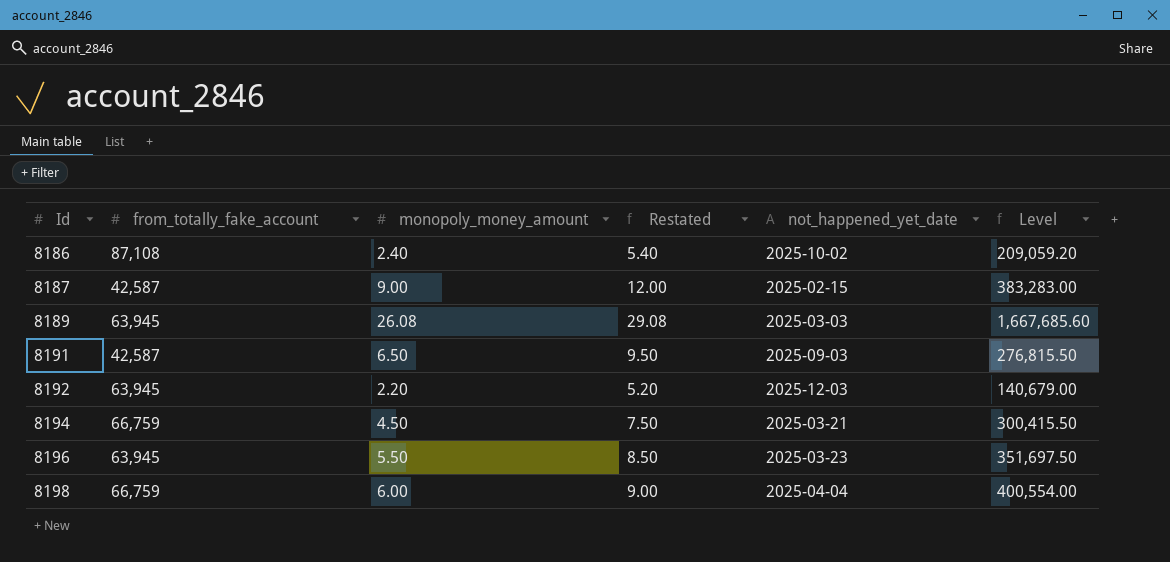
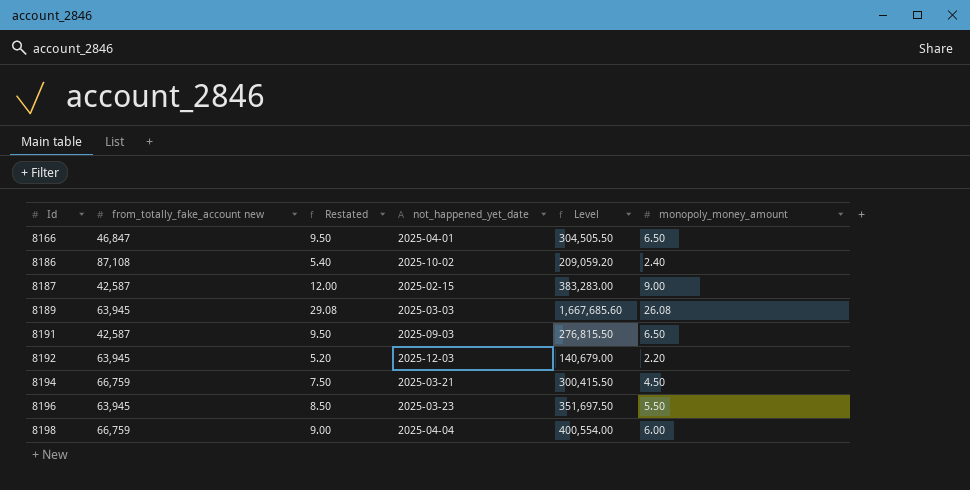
column name: from_totally_fake_account -> from_totally_fake_account new
column monopoly_money_amount | position: 3 -> 6
row 8166: none -> 46,847 | 9.50 | 2025-04-01 | 304,505.50 | 6.50

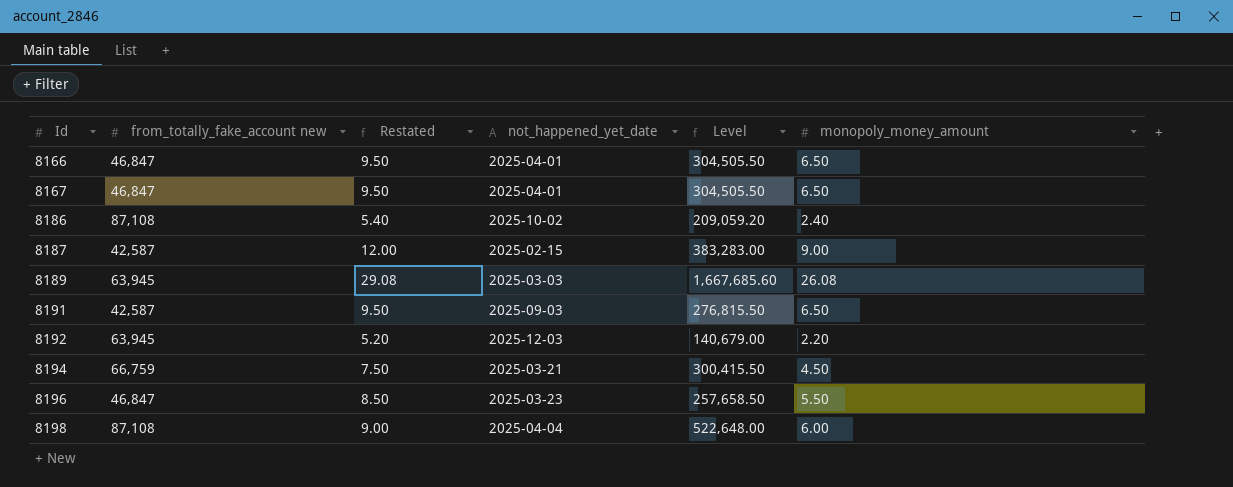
row 8167: none -> 46,847 | 9.50 | 2025-04-01 | 304,505.50 | 6.50
8196 | from_totally_fake_account new: 63,945 -> 46,847
8196 | Level: 351,697.50 -> 257,658.50
8198 | from_totally_fake_account new: 66,759 -> 87,108
8198 | Level: 400,554.00 -> 522,648.00

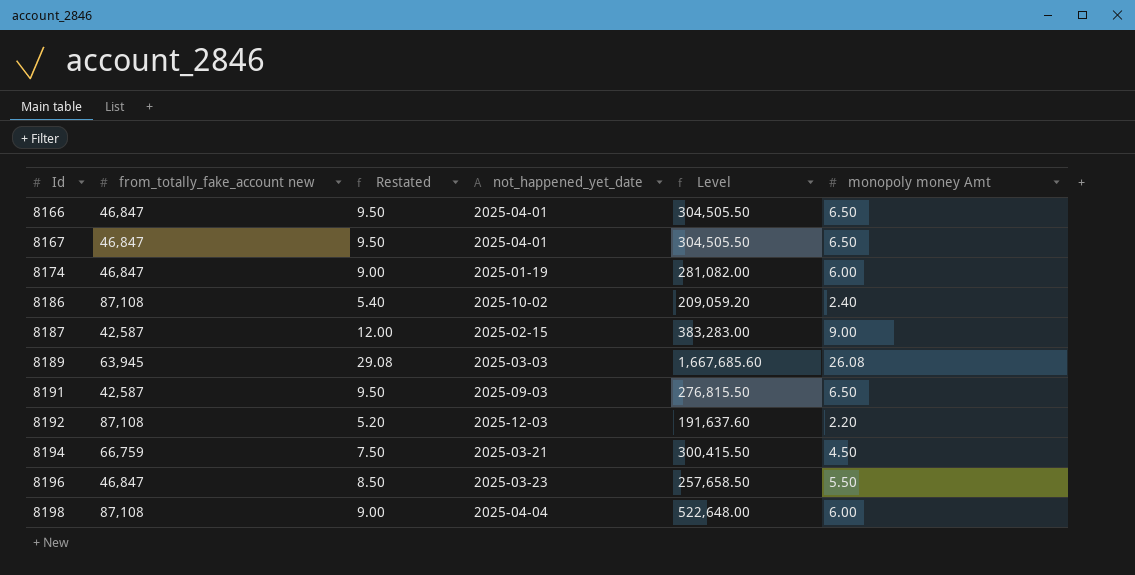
column name: monopoly_money_amount -> monopoly money Amt
row 8174: none -> 46,847 | 9.00 | 2025-01-19 | 281,082.00 | 6.00
8192 | from_totally_fake_account new: 63,945 -> 87,108
8192 | Level: 140,679.00 -> 191,637.60

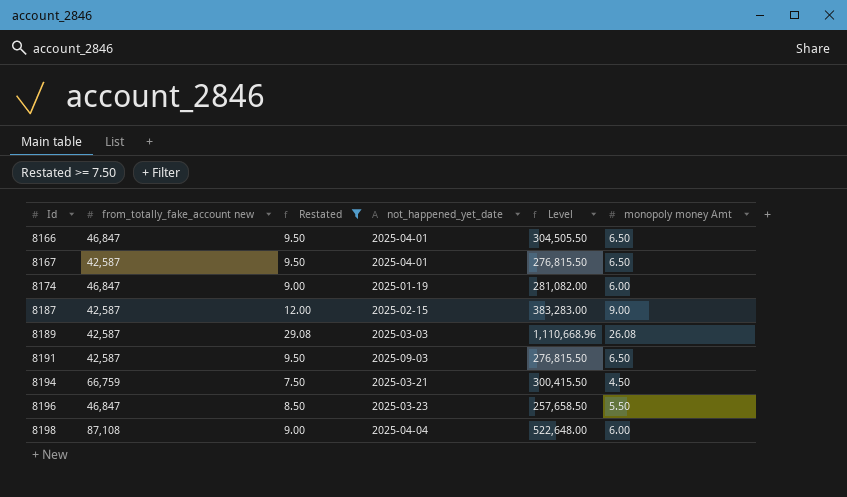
filter: none -> Restated >= 7.50
8167 | from_totally_fake_account new: 46,847 -> 42,587
8167 | Level: 304,505.50 -> 276,815.50
8189 | from_totally_fake_account new: 63,945 -> 42,587
8189 | Level: 1,667,685.60 -> 1,110,668.96

